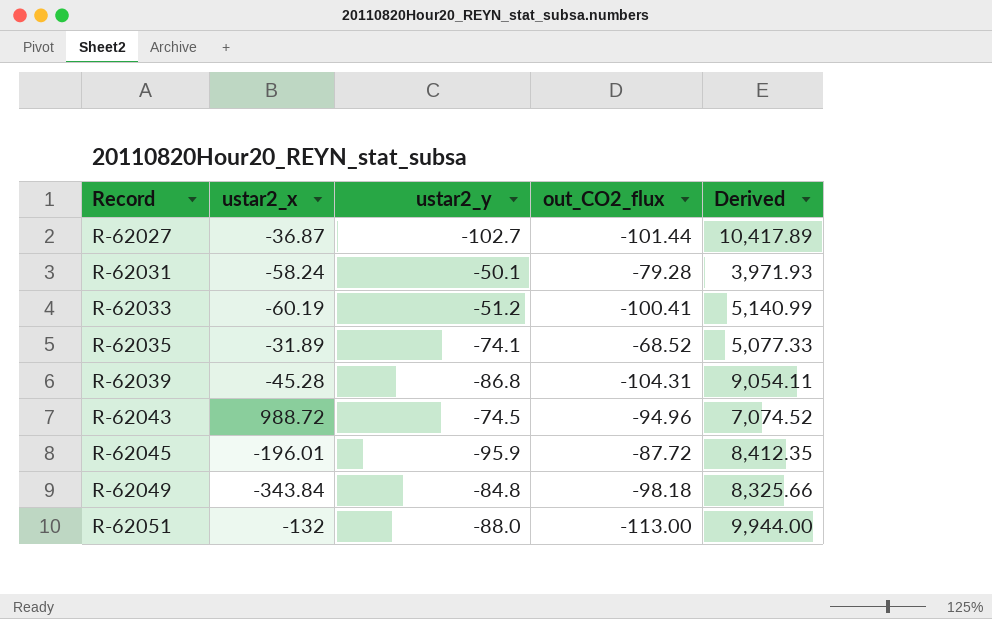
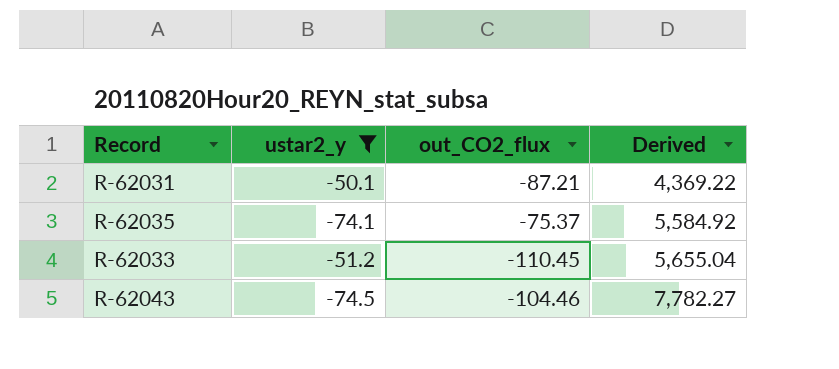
filter: none -> ustar2_y >= -74.5
row order: Record ascending -> Derived ascending
column ustar2_x | position: 2 -> none
R-62031 | out_CO2_flux: -79.28 -> -87.21
R-62031 | Derived: 3,971.93 -> 4,369.22
R-62035 | out_CO2_flux: -68.52 -> -75.37
R-62035 | Derived: 5,077.33 -> 5,584.92
R-62033 | out_CO2_flux: -100.41 -> -110.45
R-62033 | Derived: 5,140.99 -> 5,655.04
R-62043 | out_CO2_flux: -94.96 -> -104.46
R-62043 | Derived: 7,074.52 -> 7,782.27

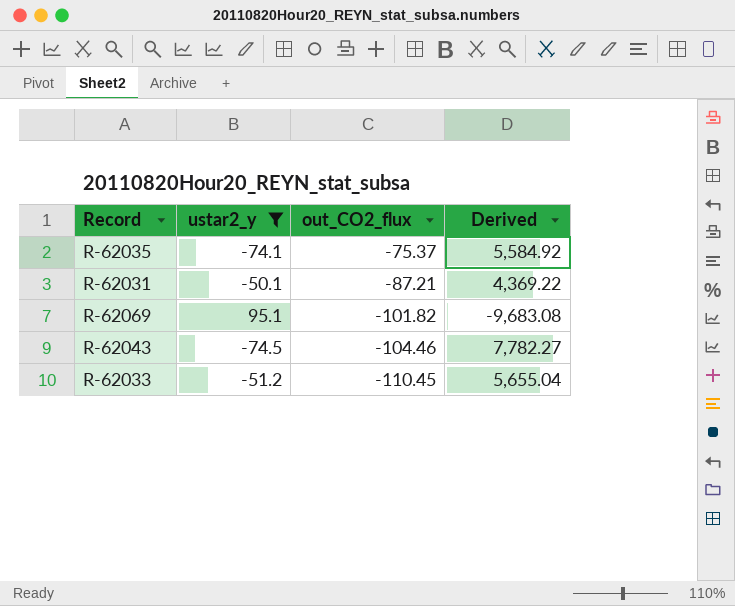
row order: Derived ascending -> out_CO2_flux descending
row R-62069: none -> 95.1 | -101.82 | -9,683.08

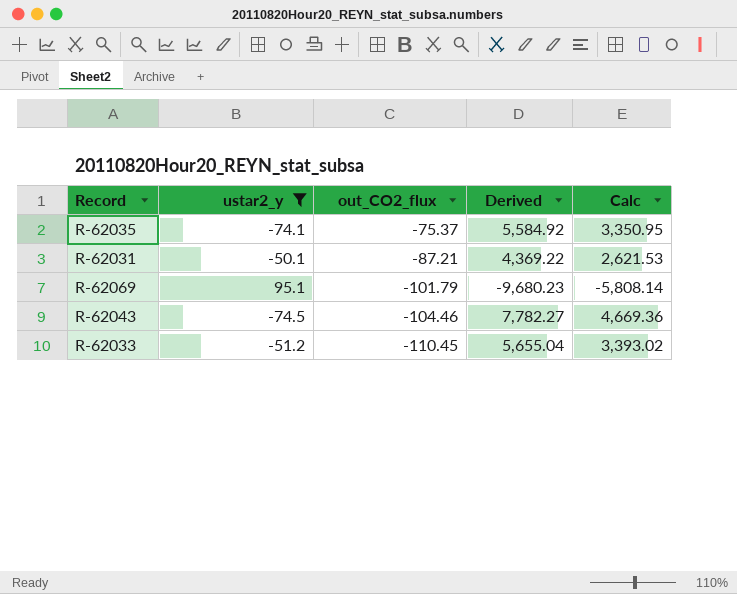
column Calc | formula: none -> [Derived] * 0.6
R-62069 | out_CO2_flux: -101.82 -> -101.79
R-62069 | Derived: -9,683.08 -> -9,680.23

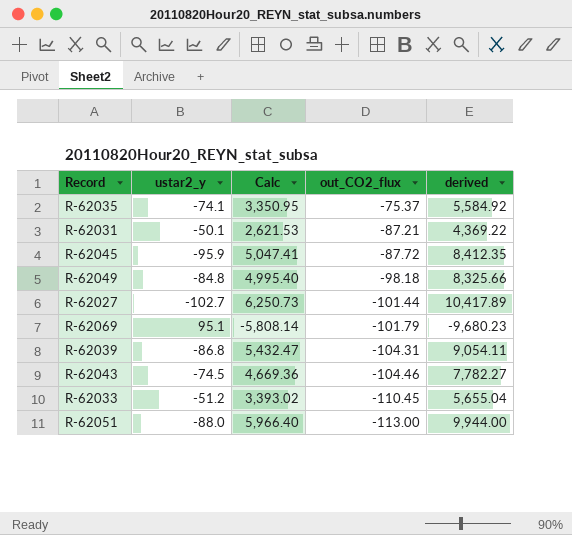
filter: ustar2_y >= -74.5 -> none
column Calc | position: 5 -> 3
column name: Derived -> derived

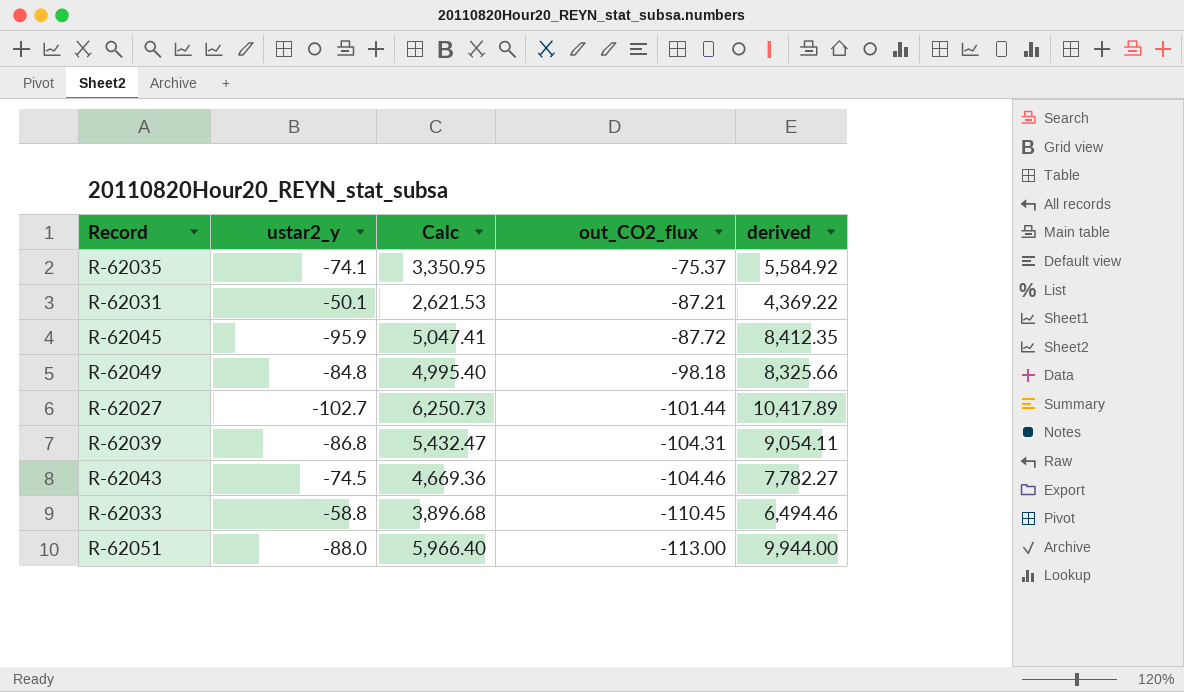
row R-62069: 95.1 | -5,808.14 | -101.79 | -9,680.23 -> none
R-62033 | ustar2_y: -51.2 -> -58.8
R-62033 | Calc: 3,393.02 -> 3,896.68
R-62033 | derived: 5,655.04 -> 6,494.46

